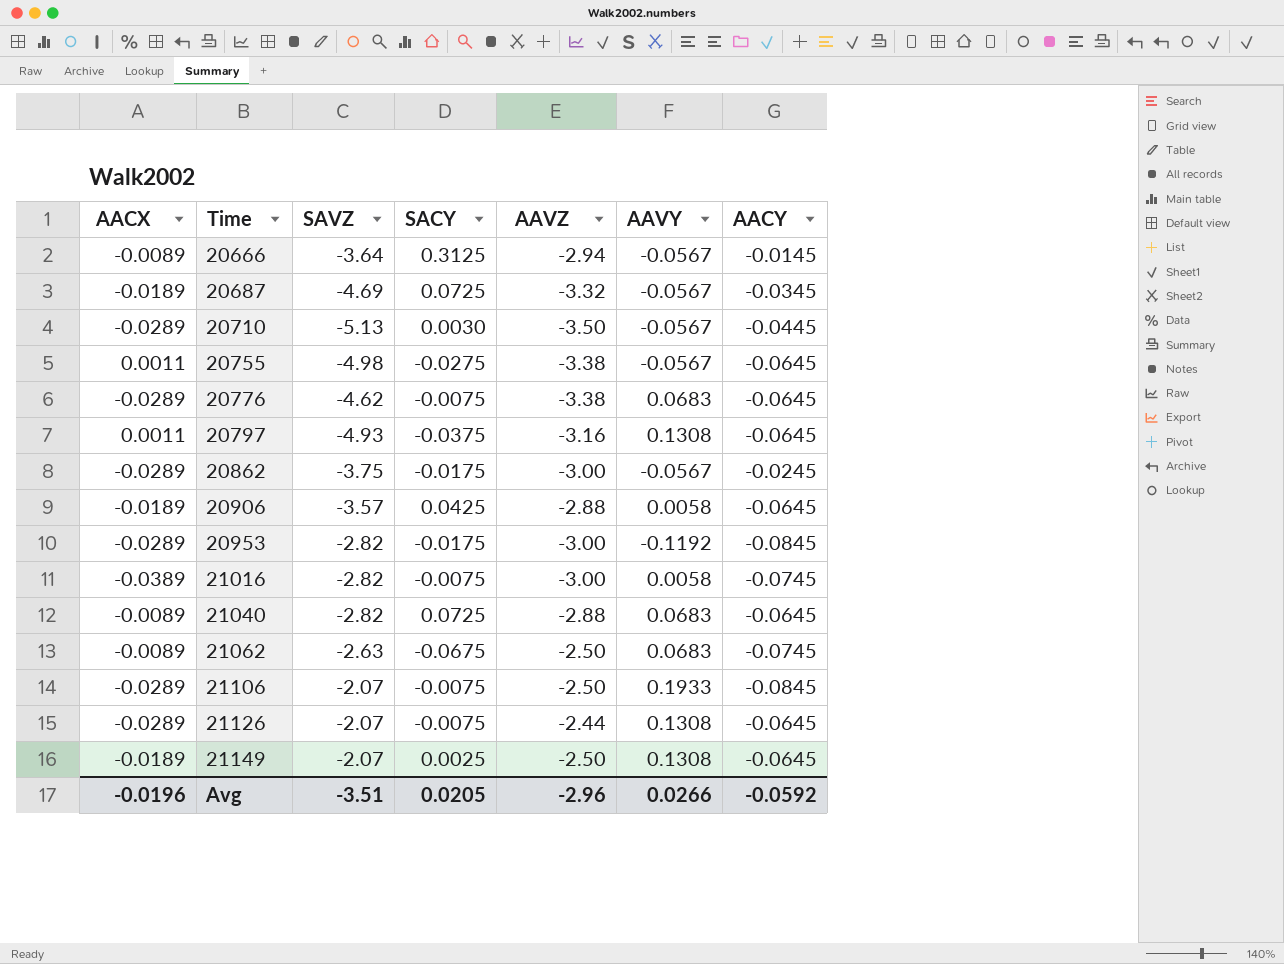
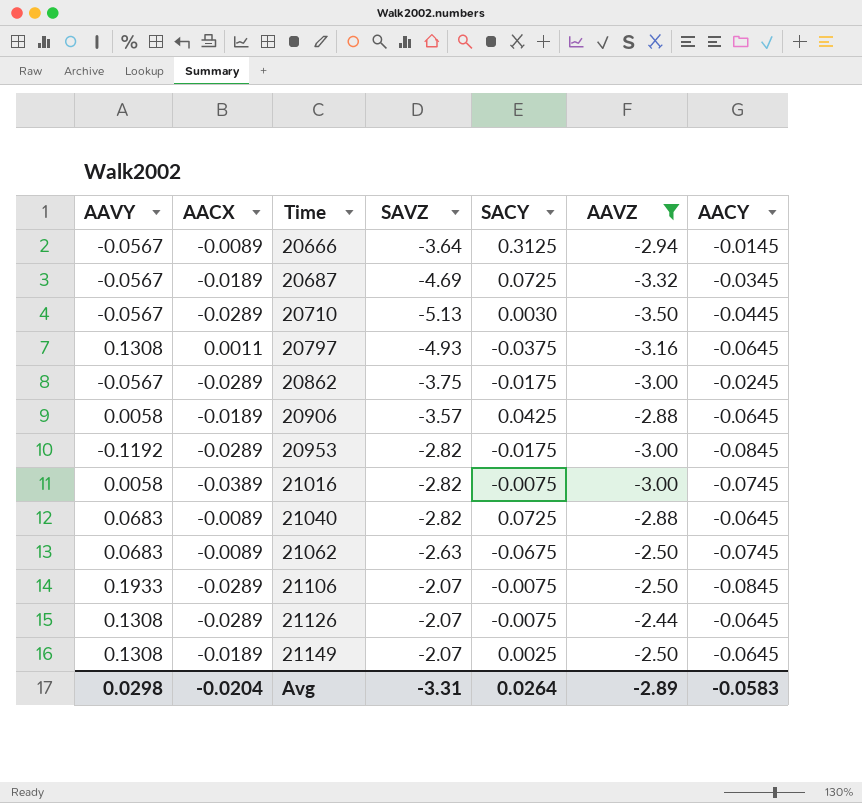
filter: none -> AAVZ != -3.38
column AAVY | position: 6 -> 1
Avg | AAVY: 0.0266 -> 0.0298
Avg | AACX: -0.0196 -> -0.0204
Avg | SAVZ: -3.51 -> -3.31
Avg | SACY: 0.0205 -> 0.0264
Avg | AAVZ: -2.96 -> -2.89
Avg | AACY: -0.0592 -> -0.0583

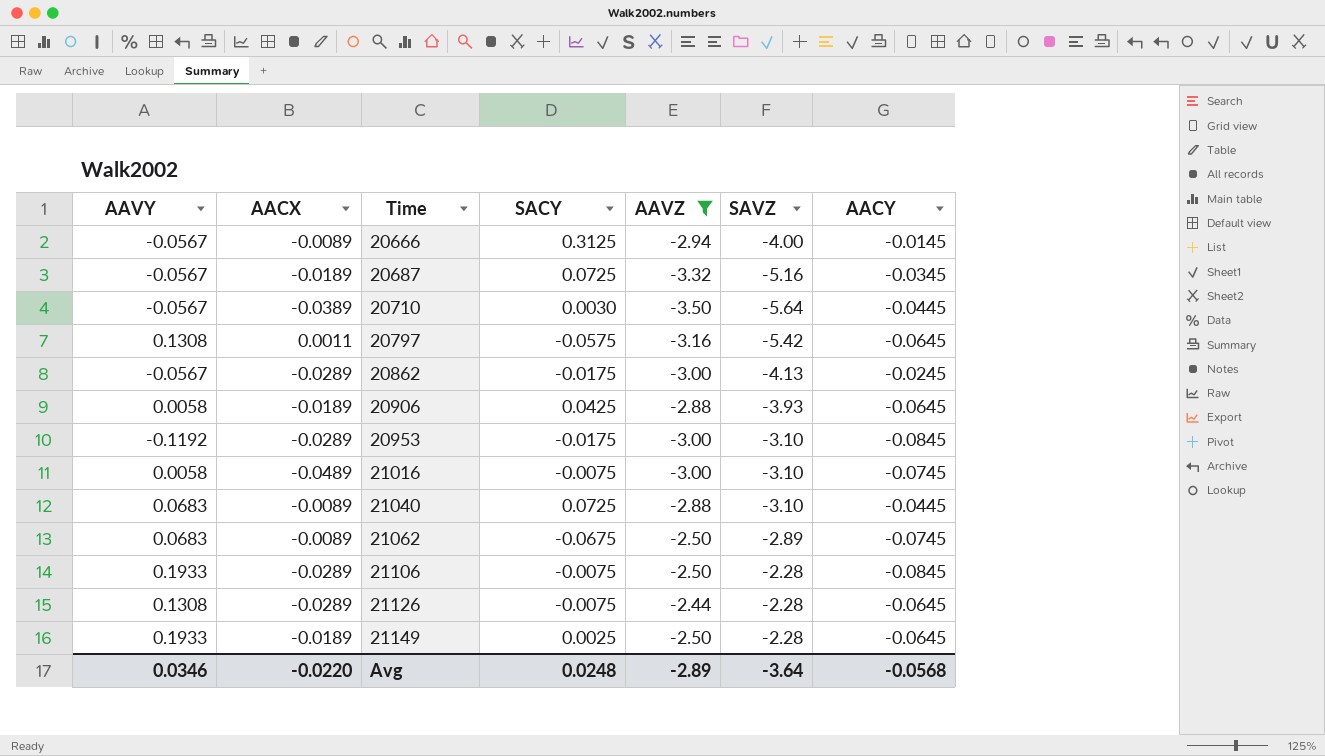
column SAVZ | position: 4 -> 6
20666 | SAVZ: -3.64 -> -4.00
20687 | SAVZ: -4.69 -> -5.16
20710 | AACX: -0.0289 -> -0.0389
20710 | SAVZ: -5.13 -> -5.64
20797 | SACY: -0.0375 -> -0.0575
20797 | SAVZ: -4.93 -> -5.42
20862 | SAVZ: -3.75 -> -4.13
20906 | SAVZ: -3.57 -> -3.93
20953 | SAVZ: -2.82 -> -3.10
21016 | AACX: -0.0389 -> -0.0489
21016 | SAVZ: -2.82 -> -3.10
21040 | SAVZ: -2.82 -> -3.10
21040 | AACY: -0.0645 -> -0.0445
21062 | SAVZ: -2.63 -> -2.89
21106 | SAVZ: -2.07 -> -2.28
21126 | SAVZ: -2.07 -> -2.28
21149 | AAVY: 0.1308 -> 0.1933
21149 | SAVZ: -2.07 -> -2.28
Avg | AAVY: 0.0298 -> 0.0346
Avg | AACX: -0.0204 -> -0.0220
Avg | SACY: 0.0264 -> 0.0248
Avg | SAVZ: -3.31 -> -3.64
Avg | AACY: -0.0583 -> -0.0568

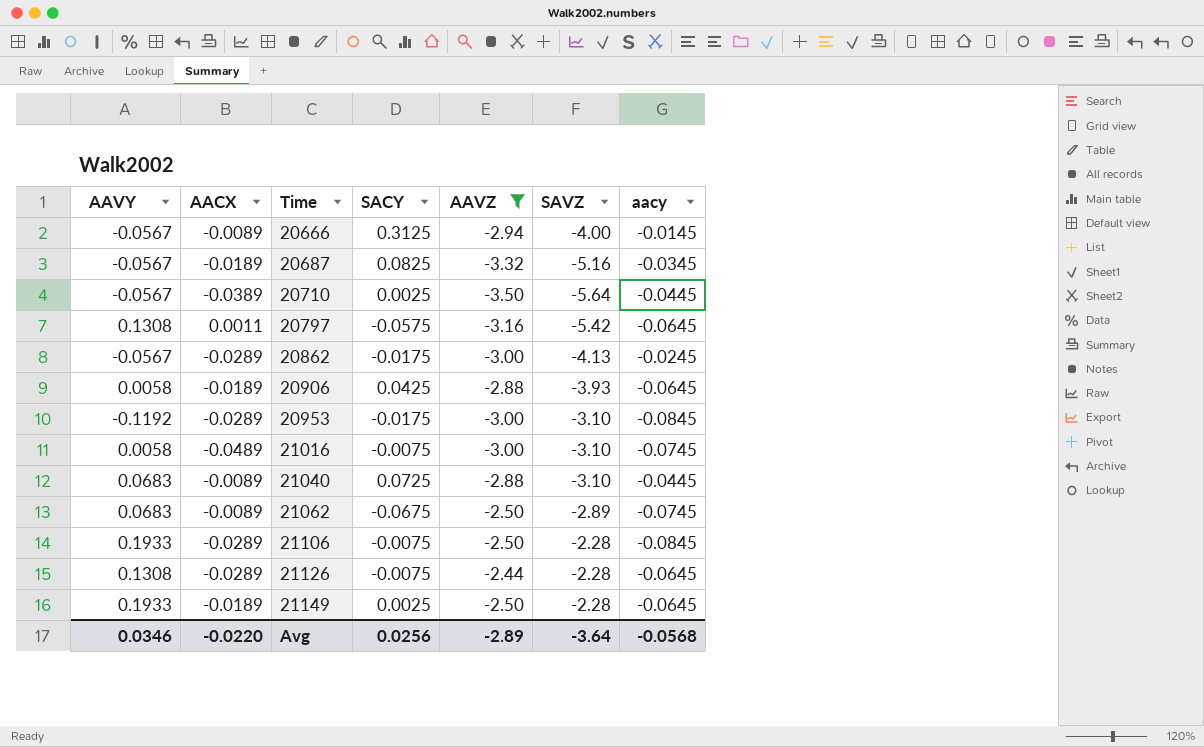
column name: AACY -> aacy
20687 | SACY: 0.0725 -> 0.0825
20710 | SACY: 0.0030 -> 0.0025
Avg | SACY: 0.0248 -> 0.0256

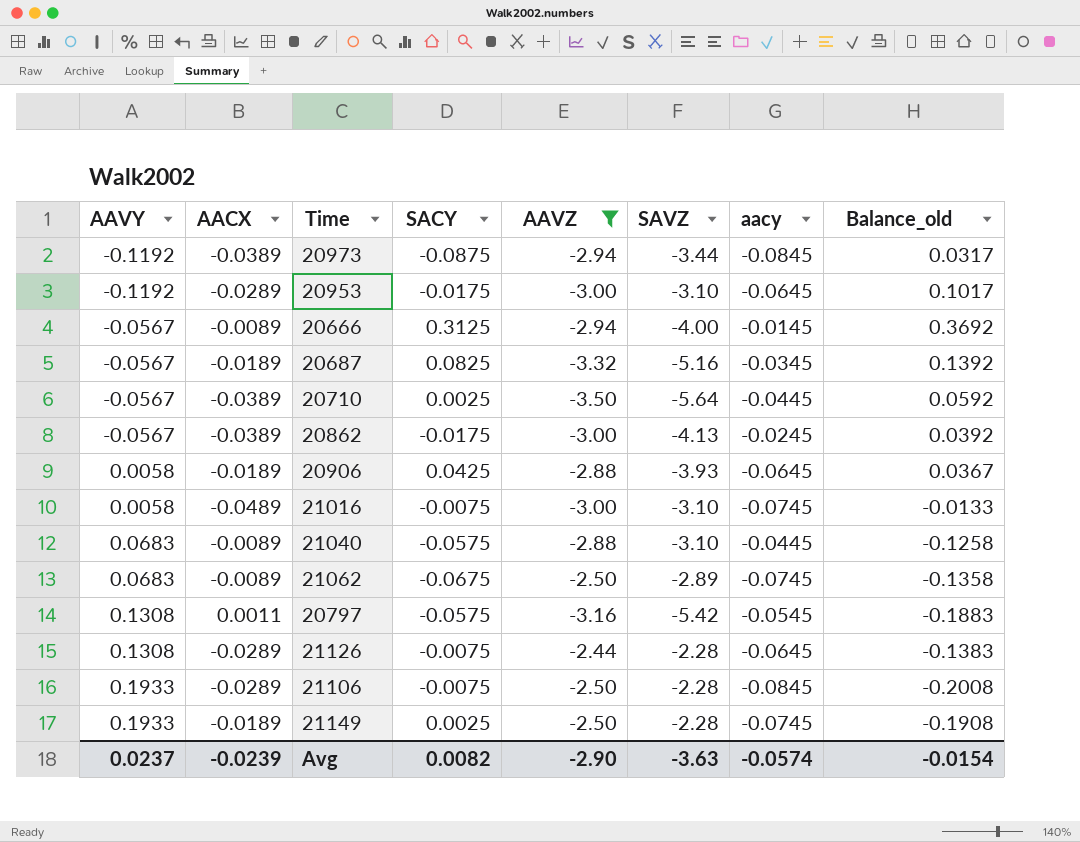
row order: Time ascending -> AAVY ascending
column Balance_old | formula: none -> [SACY] - [AAVY]
row 20973: none -> -0.1192 | -0.0389 | -0.0875 | -2.94 | -3.44 | -0.0845 | 0.0317
20953 | aacy: -0.0845 -> -0.0645
20862 | AACX: -0.0289 -> -0.0389
21040 | SACY: 0.0725 -> -0.0575
20797 | aacy: -0.0645 -> -0.0545
21149 | aacy: -0.0645 -> -0.0745
Avg | AAVY: 0.0346 -> 0.0237
Avg | AACX: -0.0220 -> -0.0239
Avg | SACY: 0.0256 -> 0.0082
Avg | AAVZ: -2.89 -> -2.90
Avg | SAVZ: -3.64 -> -3.63
Avg | aacy: -0.0568 -> -0.0574

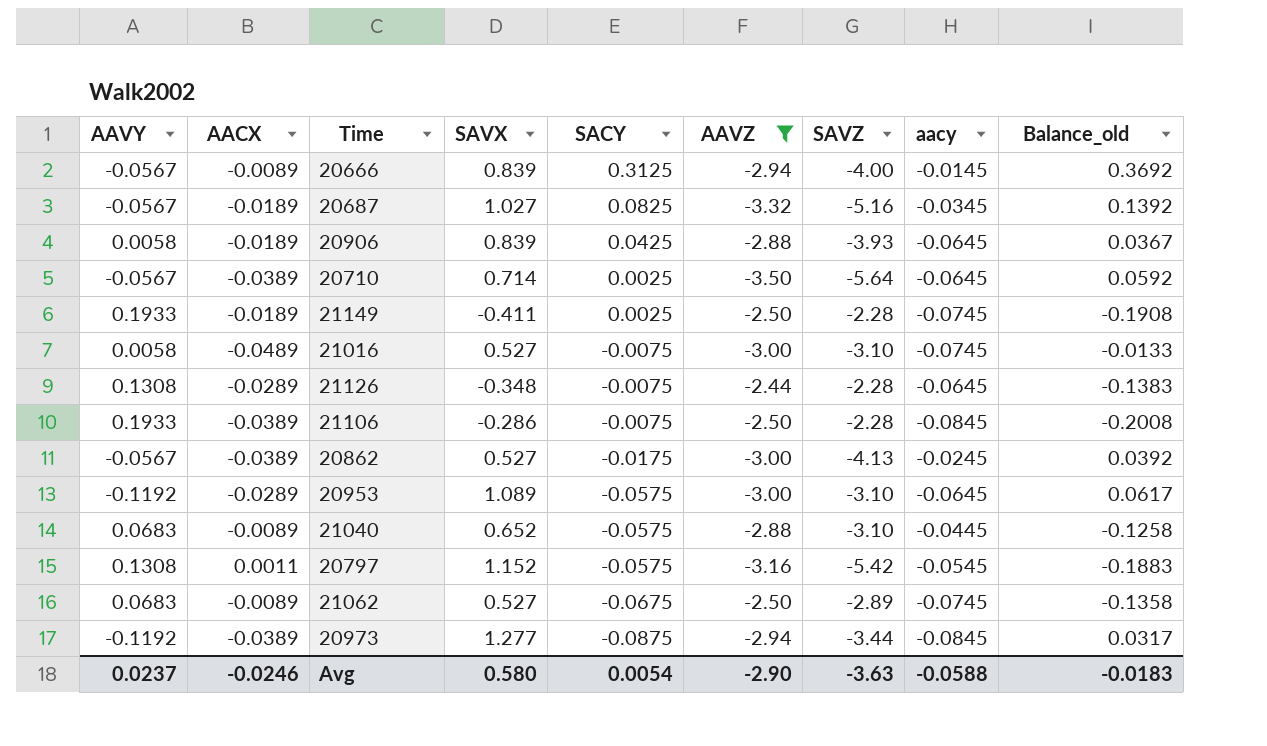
row order: AAVY ascending -> SACY descending
column SAVX | position: none -> 4
20710 | aacy: -0.0445 -> -0.0645
21106 | AACX: -0.0289 -> -0.0389
20953 | SACY: -0.0175 -> -0.0575
20953 | Balance_old: 0.1017 -> 0.0617
Avg | AACX: -0.0239 -> -0.0246
Avg | SACY: 0.0082 -> 0.0054
Avg | aacy: -0.0574 -> -0.0588
Avg | Balance_old: -0.0154 -> -0.0183

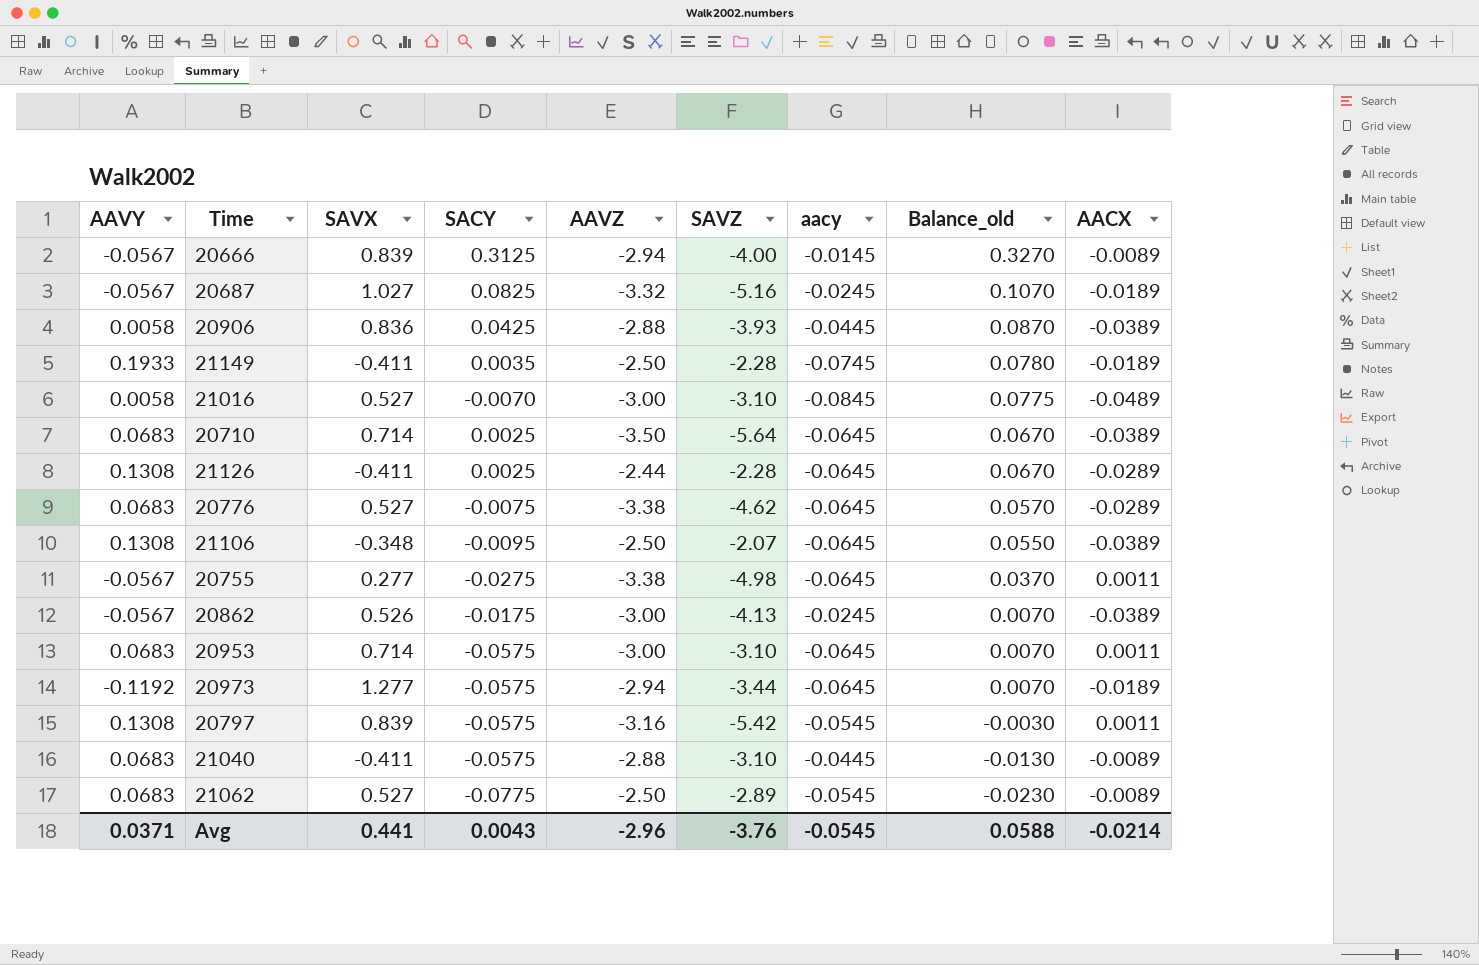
filter: AAVZ != -3.38 -> none
row order: SACY descending -> Balance_old descending
column Balance_old | formula: [SACY] - [AAVY] -> [SACY] - [aacy]
column AACX | position: 2 -> 9
20687 | aacy: -0.0345 -> -0.0245
20906 | SAVX: 0.839 -> 0.836
20906 | aacy: -0.0645 -> -0.0445
20906 | AACX: -0.0189 -> -0.0389
21149 | SACY: 0.0025 -> 0.0035
21016 | SACY: -0.0075 -> -0.0070
21016 | aacy: -0.0745 -> -0.0845
20710 | AAVY: -0.0567 -> 0.0683
21126 | SAVX: -0.348 -> -0.411
21126 | SACY: -0.0075 -> 0.0025
21106 | AAVY: 0.1933 -> 0.1308
21106 | SAVX: -0.286 -> -0.348
21106 | SACY: -0.0075 -> -0.0095
21106 | SAVZ: -2.28 -> -2.07
21106 | aacy: -0.0845 -> -0.0645
20862 | SAVX: 0.527 -> 0.526
20953 | AAVY: -0.1192 -> 0.0683
20953 | SAVX: 1.089 -> 0.714
20953 | AACX: -0.0289 -> 0.0011
20973 | SACY: -0.0875 -> -0.0575
20973 | aacy: -0.0845 -> -0.0645
20973 | AACX: -0.0389 -> -0.0189
20797 | SAVX: 1.152 -> 0.839
21040 | SAVX: 0.652 -> -0.411
21062 | SACY: -0.0675 -> -0.0775
21062 | aacy: -0.0745 -> -0.0545
Avg | AAVY: 0.0237 -> 0.0371
Avg | SAVX: 0.580 -> 0.441
Avg | SACY: 0.0054 -> 0.0043
Avg | AAVZ: -2.90 -> -2.96
Avg | SAVZ: -3.63 -> -3.76
Avg | aacy: -0.0588 -> -0.0545
Avg | Balance_old: -0.0183 -> 0.0588
Avg | AACX: -0.0246 -> -0.0214

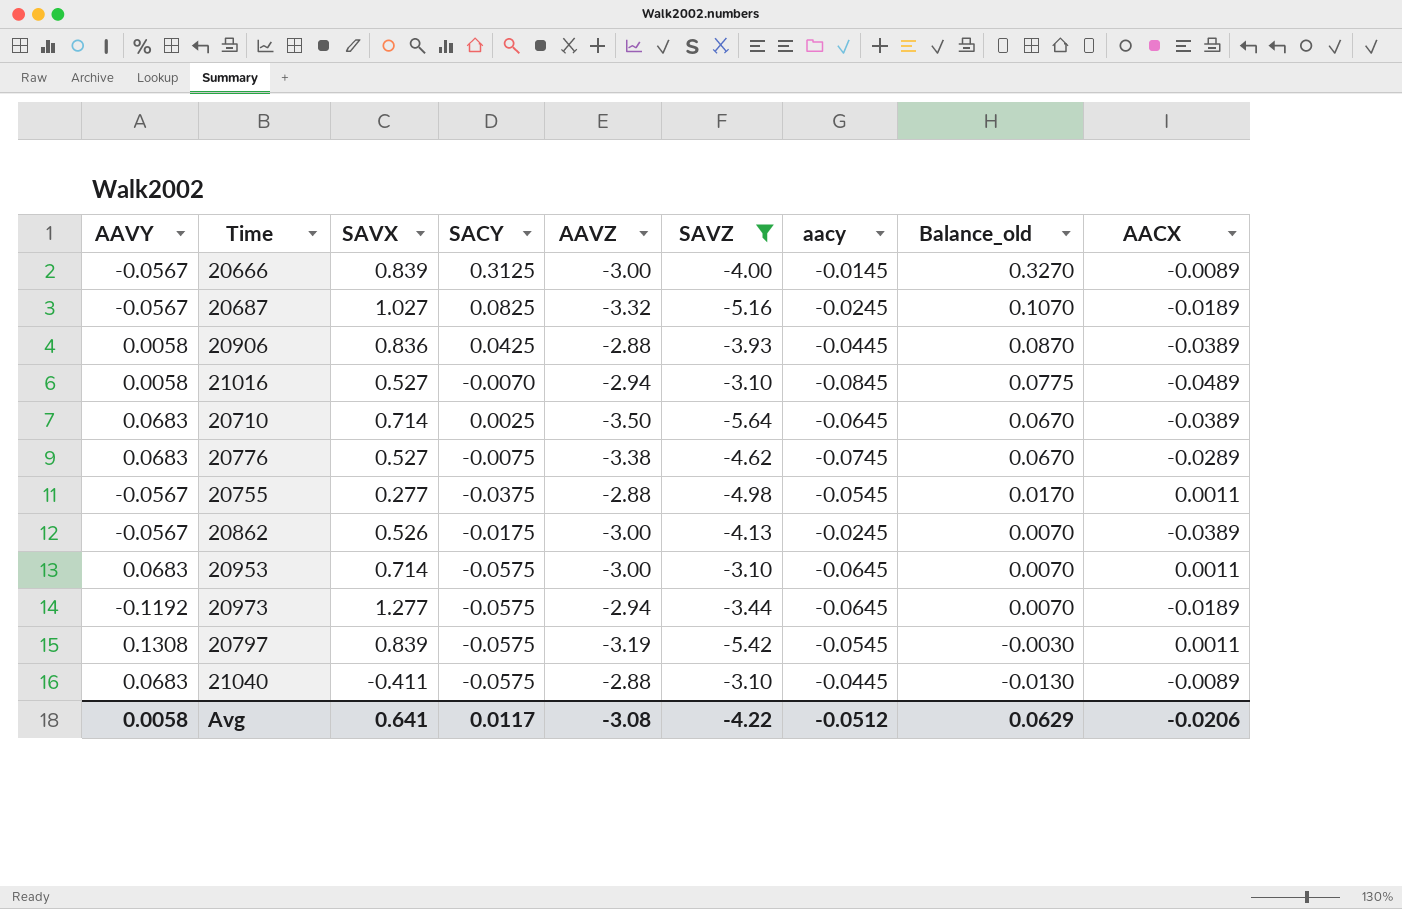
filter: none -> SAVZ <= -3.10
20666 | AAVZ: -2.94 -> -3.00
21016 | AAVZ: -3.00 -> -2.94
20776 | aacy: -0.0645 -> -0.0745
20776 | Balance_old: 0.0570 -> 0.0670
20755 | SACY: -0.0275 -> -0.0375
20755 | AAVZ: -3.38 -> -2.88
20755 | aacy: -0.0645 -> -0.0545
20755 | Balance_old: 0.0370 -> 0.0170
20797 | AAVZ: -3.16 -> -3.19
Avg | AAVY: 0.0371 -> 0.0058
Avg | SAVX: 0.441 -> 0.641
Avg | SACY: 0.0043 -> 0.0117
Avg | AAVZ: -2.96 -> -3.08
Avg | SAVZ: -3.76 -> -4.22
Avg | aacy: -0.0545 -> -0.0512
Avg | Balance_old: 0.0588 -> 0.0629
Avg | AACX: -0.0214 -> -0.0206

